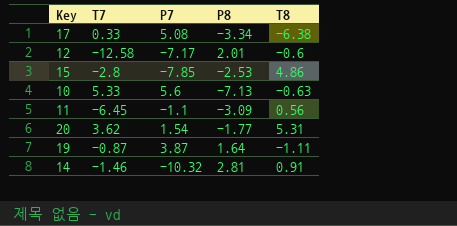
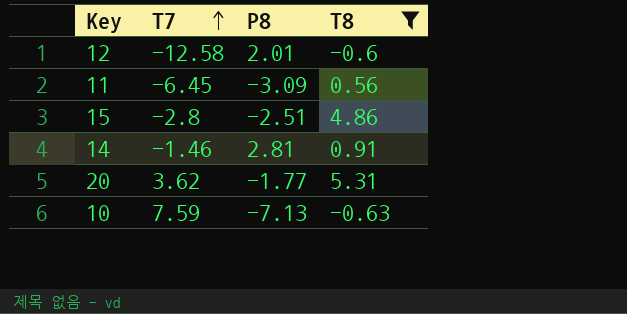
filter: none -> T8 >= -0.63
row order: none -> T7 ascending
column P7 | position: 3 -> none
15 | P8: -2.53 -> -2.51
10 | T7: 5.33 -> 7.59

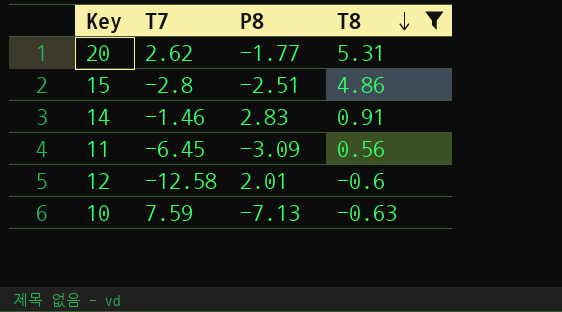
row order: T7 ascending -> T8 descending
20 | T7: 3.62 -> 2.62
14 | P8: 2.81 -> 2.83

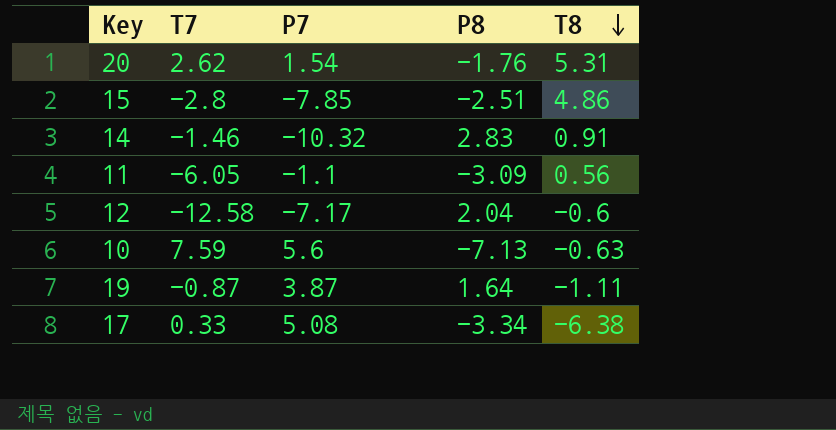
filter: T8 >= -0.63 -> none
column P7 | position: none -> 3
20 | P8: -1.77 -> -1.76
11 | T7: -6.45 -> -6.05
12 | P8: 2.01 -> 2.04

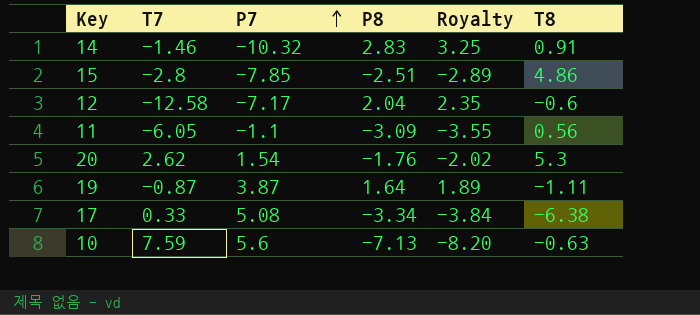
row order: T8 descending -> P7 ascending
column Royalty | formula: none -> [P8] * 1.15
20 | T8: 5.31 -> 5.3

